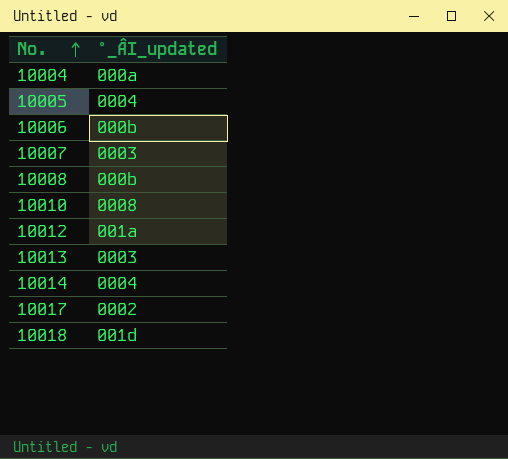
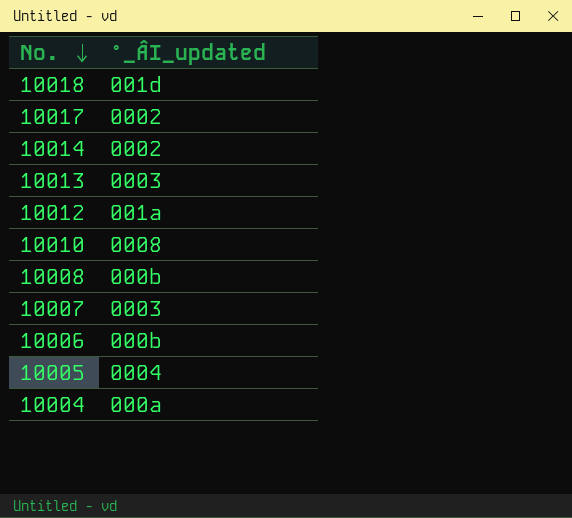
row order: No. ascending -> No. descending
10014 | °_ÂI_updated: 0004 -> 0002

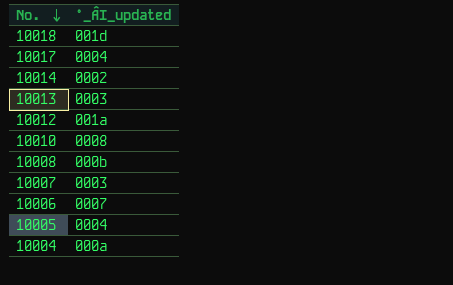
10017 | °_ÂI_updated: 0002 -> 0004
10006 | °_ÂI_updated: 000b -> 0007

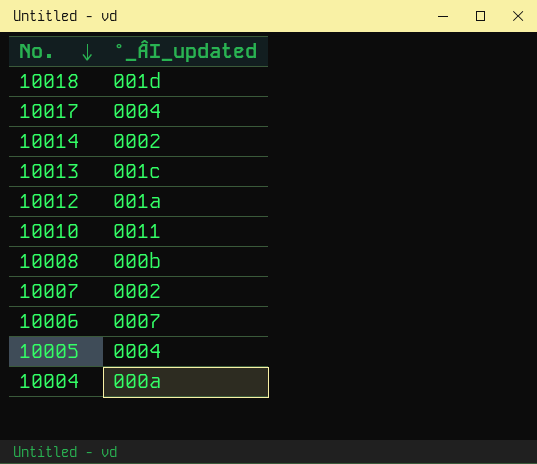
10013 | °_ÂI_updated: 0003 -> 001c
10010 | °_ÂI_updated: 0008 -> 0011
10007 | °_ÂI_updated: 0003 -> 0002

